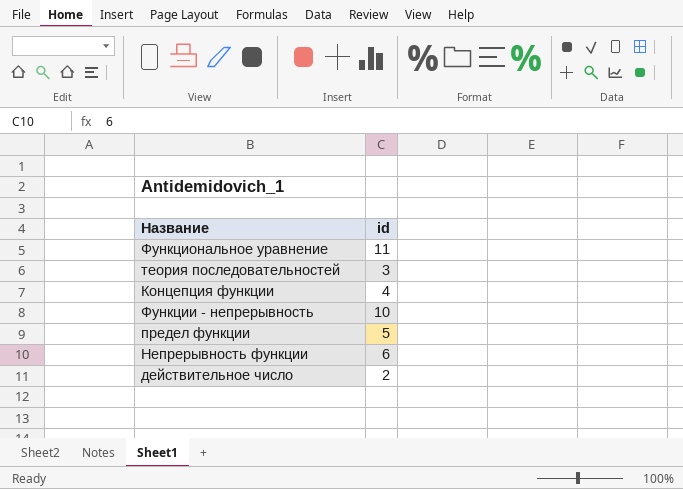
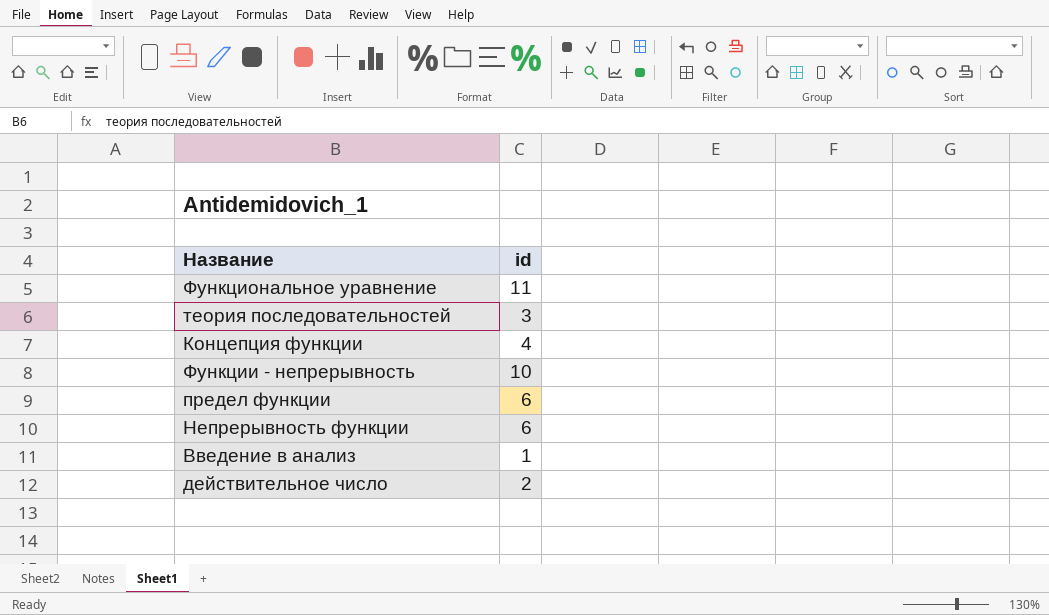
предел функции | id: 5 -> 6
row Введение в анализ: none -> 1

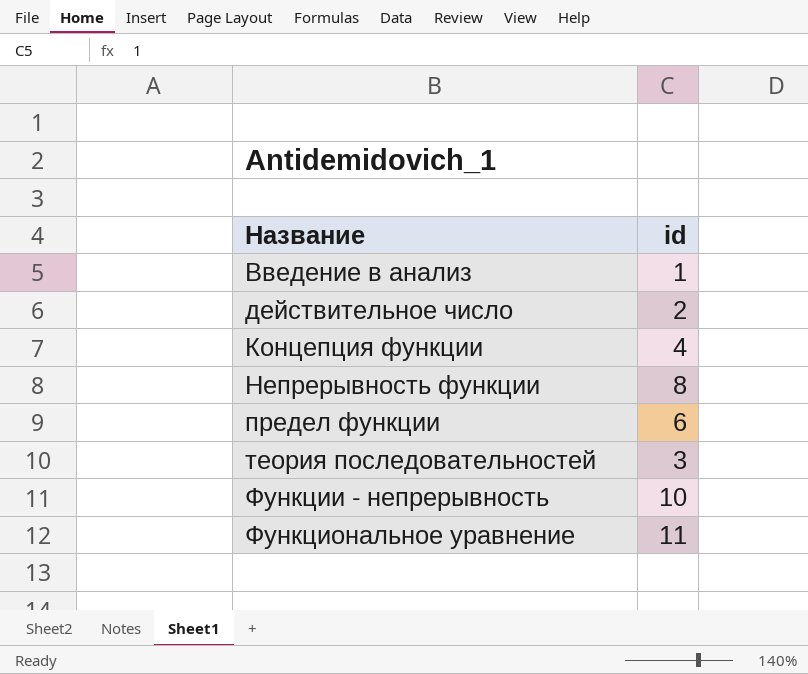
row order: none -> Название ascending
Непрерывность функции | id: 6 -> 8

